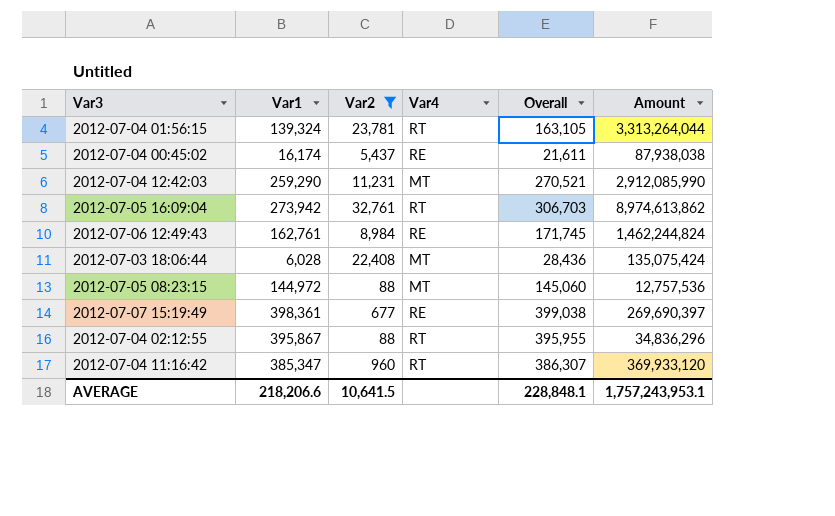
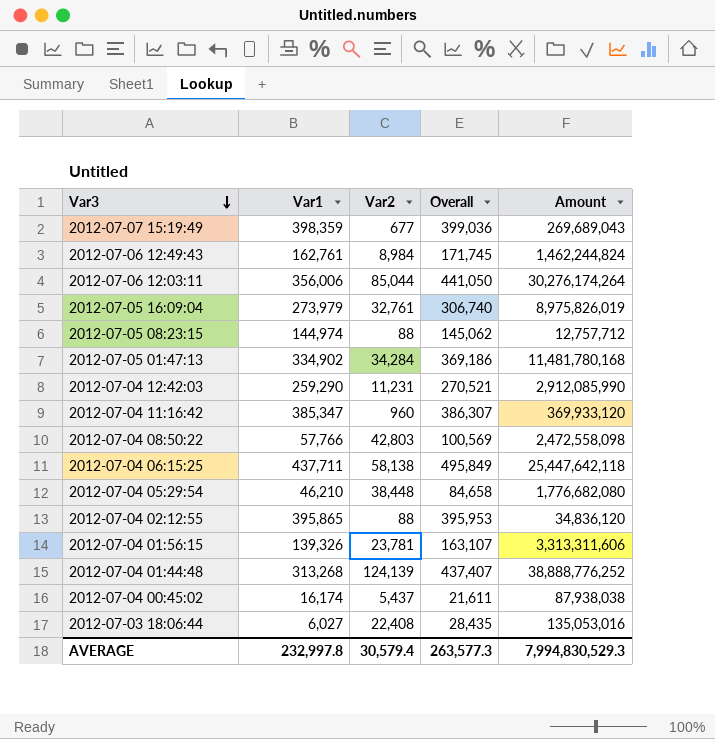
filter: Var2 <= 32,761 -> none
row order: none -> Var3 descending
column Var4 | position: 4 -> none
2012-07-07 15:19:49 | Var1: 398,361 -> 398,359
2012-07-07 15:19:49 | Overall: 399,038 -> 399,036
2012-07-07 15:19:49 | Amount: 269,690,397 -> 269,689,043
2012-07-05 16:09:04 | Var1: 273,942 -> 273,979
2012-07-05 16:09:04 | Overall: 306,703 -> 306,740
2012-07-05 16:09:04 | Amount: 8,974,613,862 -> 8,975,826,019
2012-07-05 08:23:15 | Var1: 144,972 -> 144,974
2012-07-05 08:23:15 | Overall: 145,060 -> 145,062
2012-07-05 08:23:15 | Amount: 12,757,536 -> 12,757,712
2012-07-04 02:12:55 | Var1: 395,867 -> 395,865
2012-07-04 02:12:55 | Overall: 395,955 -> 395,953
2012-07-04 02:12:55 | Amount: 34,836,296 -> 34,836,120
2012-07-04 01:56:15 | Var1: 139,324 -> 139,326
2012-07-04 01:56:15 | Overall: 163,105 -> 163,107
2012-07-04 01:56:15 | Amount: 3,313,264,044 -> 3,313,311,606
2012-07-03 18:06:44 | Var1: 6,028 -> 6,027
2012-07-03 18:06:44 | Overall: 28,436 -> 28,435
2012-07-03 18:06:44 | Amount: 135,075,424 -> 135,053,016
AVERAGE | Var1: 218,206.6 -> 232,997.8
AVERAGE | Var2: 10,641.5 -> 30,579.4
AVERAGE | Overall: 228,848.1 -> 263,577.3
AVERAGE | Amount: 1,757,243,953.1 -> 7,994,830,529.3

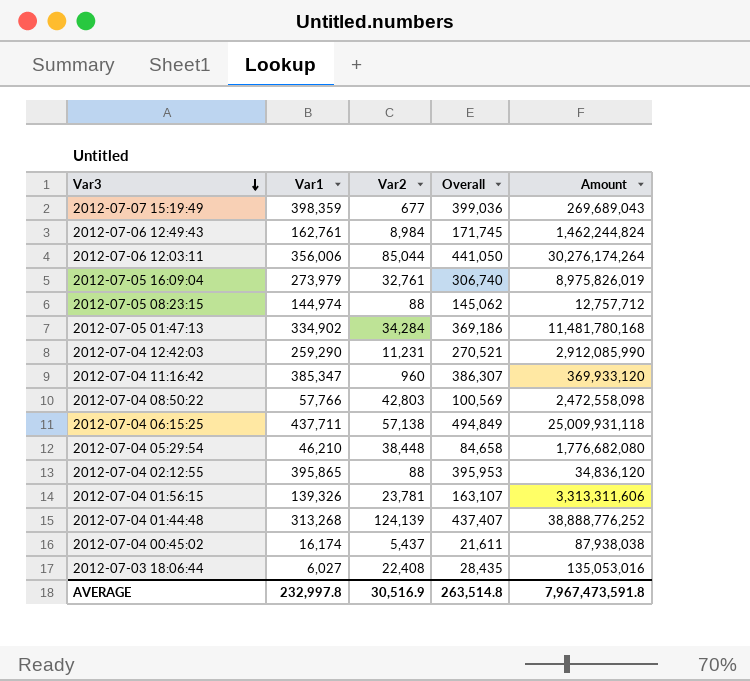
2012-07-04 06:15:25 | Var2: 58,138 -> 57,138
2012-07-04 06:15:25 | Overall: 495,849 -> 494,849
2012-07-04 06:15:25 | Amount: 25,447,642,118 -> 25,009,931,118
AVERAGE | Var2: 30,579.4 -> 30,516.9
AVERAGE | Overall: 263,577.3 -> 263,514.8
AVERAGE | Amount: 7,994,830,529.3 -> 7,967,473,591.8

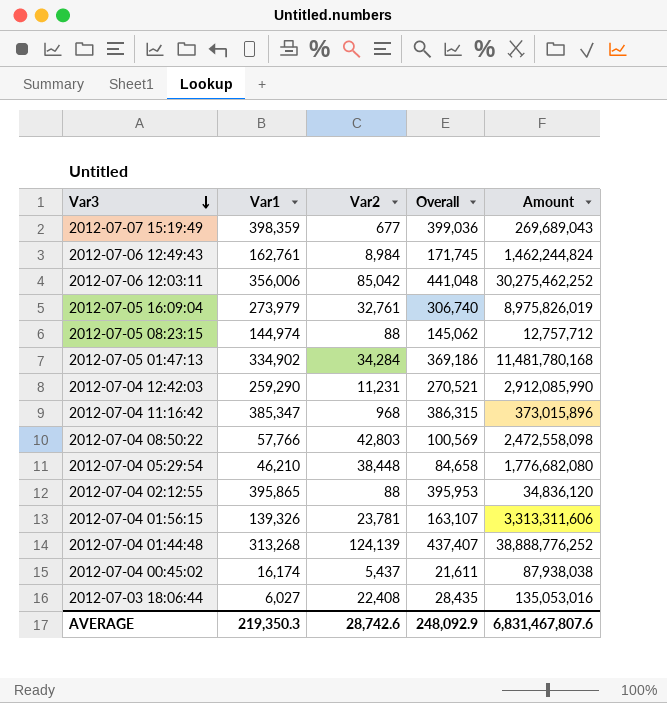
row 2012-07-04 06:15:25: 437,711 | 57,138 | 494,849 | 25,009,931,118 -> none
2012-07-06 12:03:11 | Var2: 85,044 -> 85,042
2012-07-06 12:03:11 | Overall: 441,050 -> 441,048
2012-07-06 12:03:11 | Amount: 30,276,174,264 -> 30,275,462,252
2012-07-04 11:16:42 | Var2: 960 -> 968
2012-07-04 11:16:42 | Overall: 386,307 -> 386,315
2012-07-04 11:16:42 | Amount: 369,933,120 -> 373,015,896
AVERAGE | Var1: 232,997.8 -> 219,350.3
AVERAGE | Var2: 30,516.9 -> 28,742.6
AVERAGE | Overall: 263,514.8 -> 248,092.9
AVERAGE | Amount: 7,967,473,591.8 -> 6,831,467,807.6

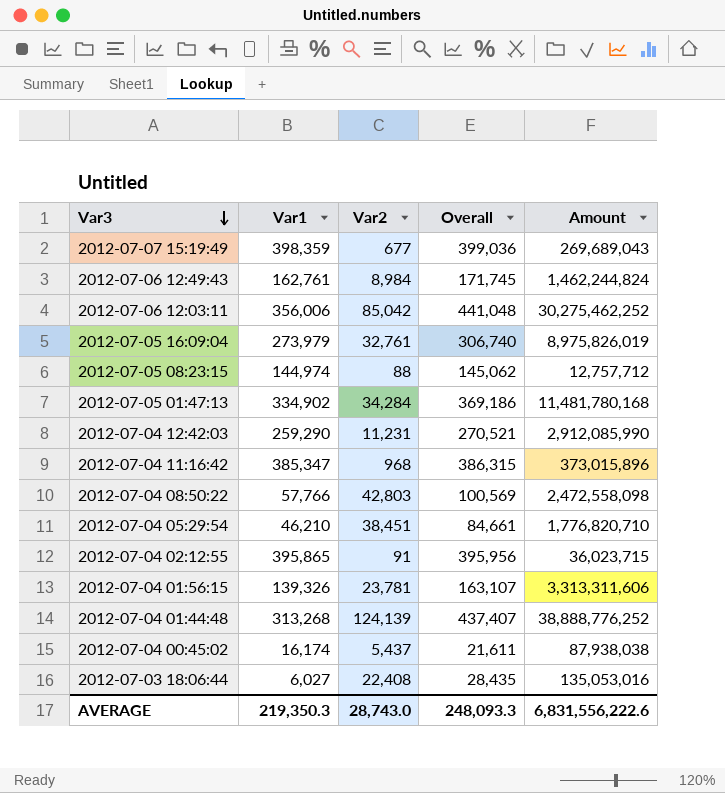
2012-07-04 05:29:54 | Var2: 38,448 -> 38,451
2012-07-04 05:29:54 | Overall: 84,658 -> 84,661
2012-07-04 05:29:54 | Amount: 1,776,682,080 -> 1,776,820,710
2012-07-04 02:12:55 | Var2: 88 -> 91
2012-07-04 02:12:55 | Overall: 395,953 -> 395,956
2012-07-04 02:12:55 | Amount: 34,836,120 -> 36,023,715
AVERAGE | Var2: 28,742.6 -> 28,743.0
AVERAGE | Overall: 248,092.9 -> 248,093.3
AVERAGE | Amount: 6,831,467,807.6 -> 6,831,556,222.6

